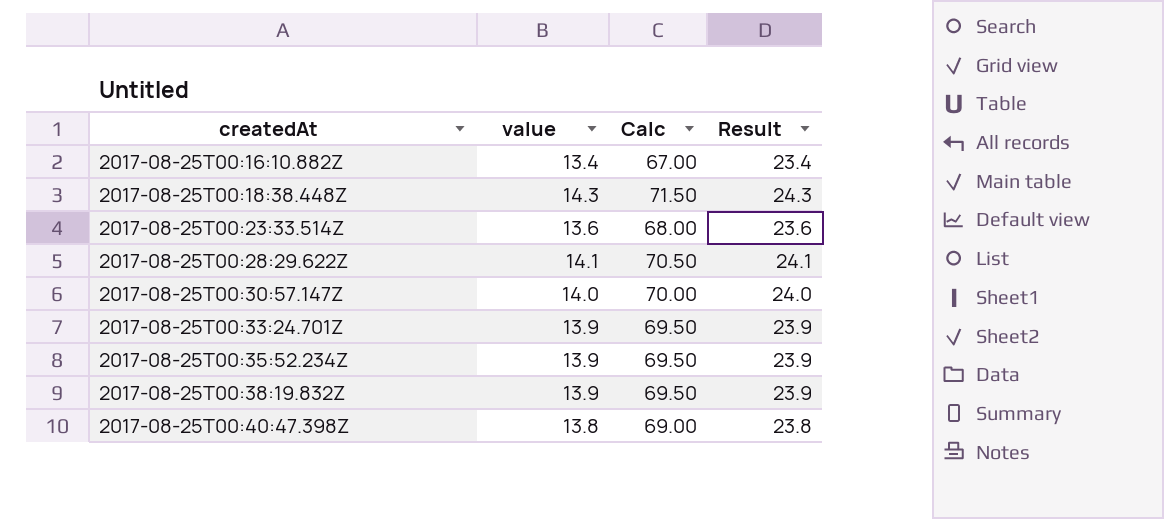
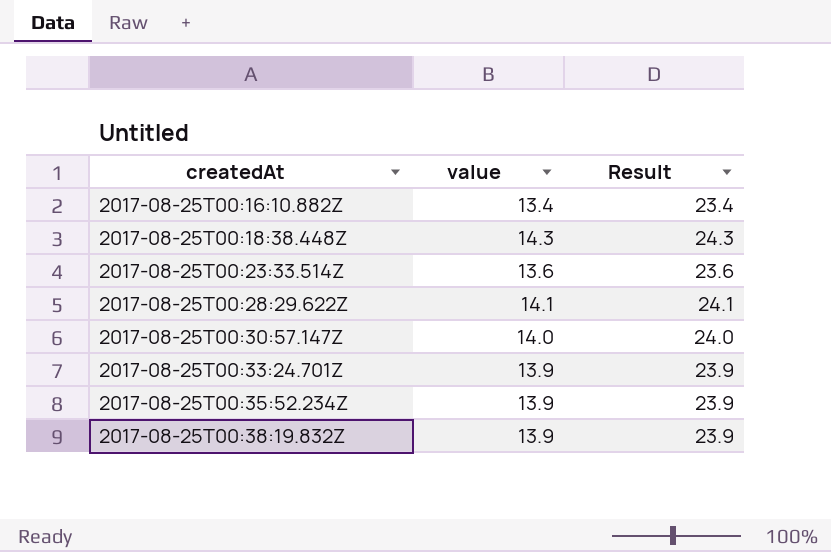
column Calc | formula: [value] * 5 -> none
row 2017-08-25T00:40:47.398Z: 13.8 | 69.00 | 23.8 -> none

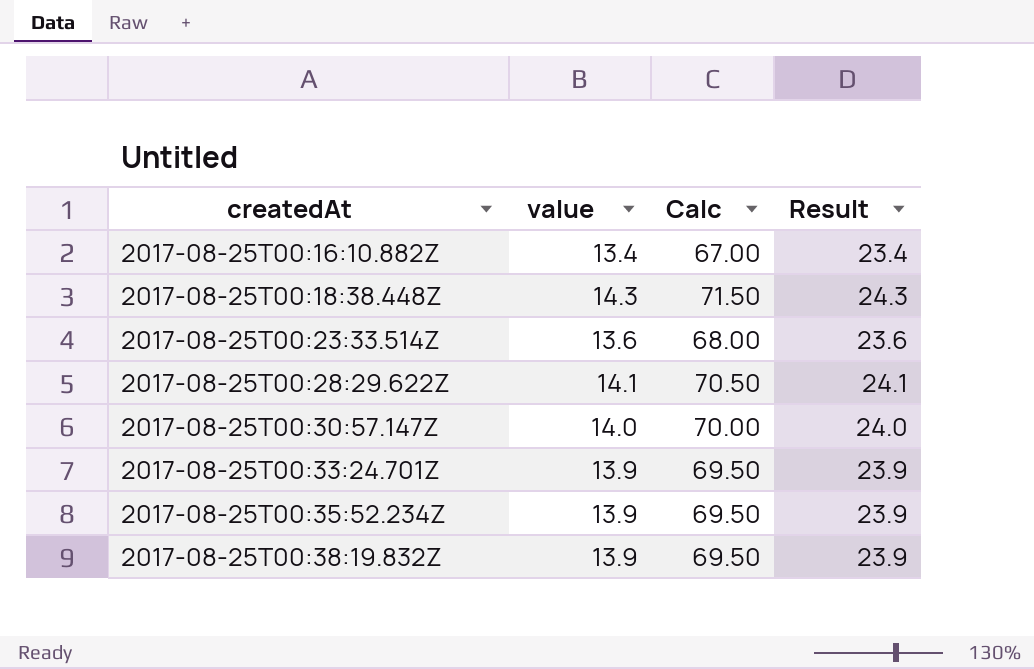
column Calc | formula: none -> [value] * 5

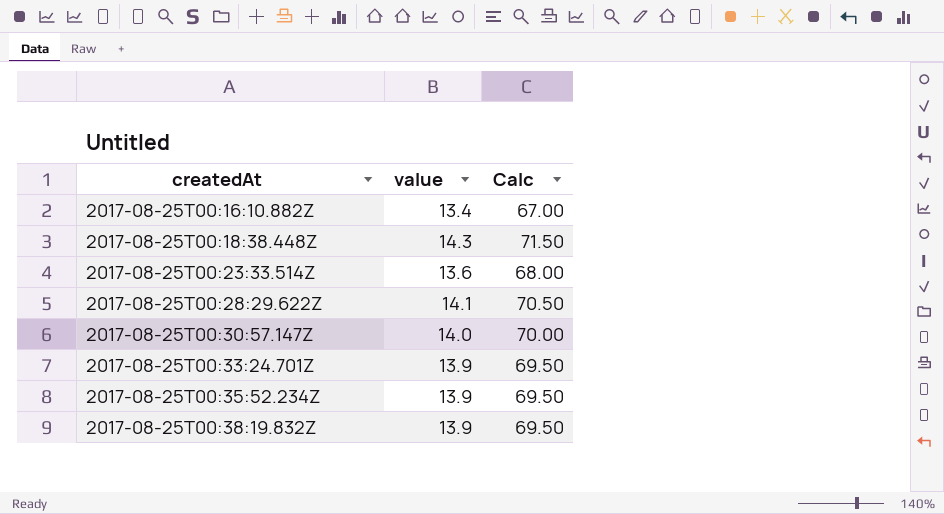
column Result | formula: [value] + 10 -> none

